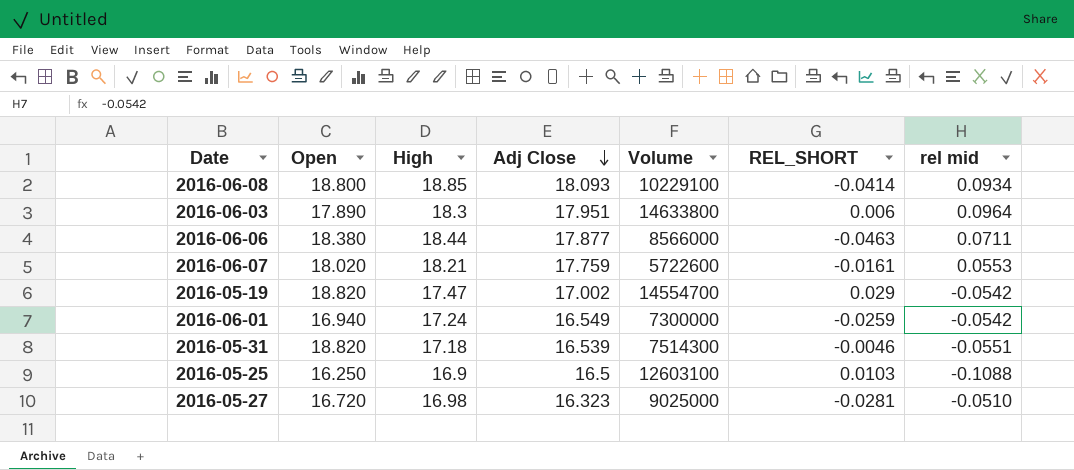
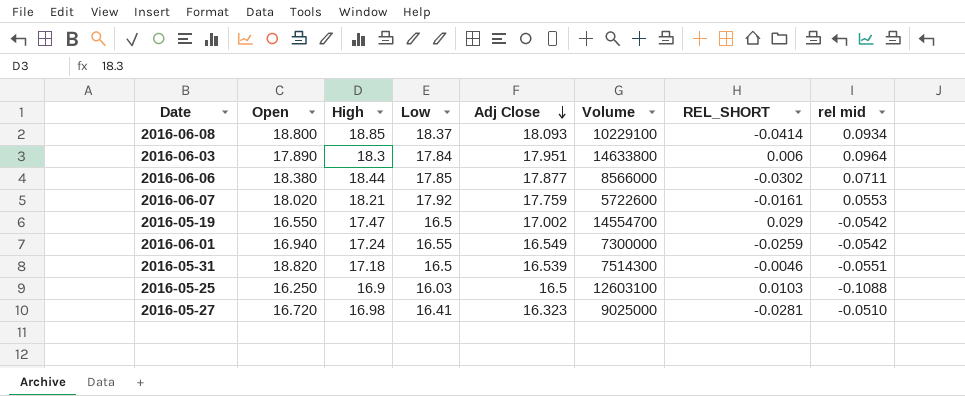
column Low | position: none -> 4
2016-06-06 | REL_SHORT: -0.0463 -> -0.0302
2016-05-19 | Open: 18.820 -> 16.550

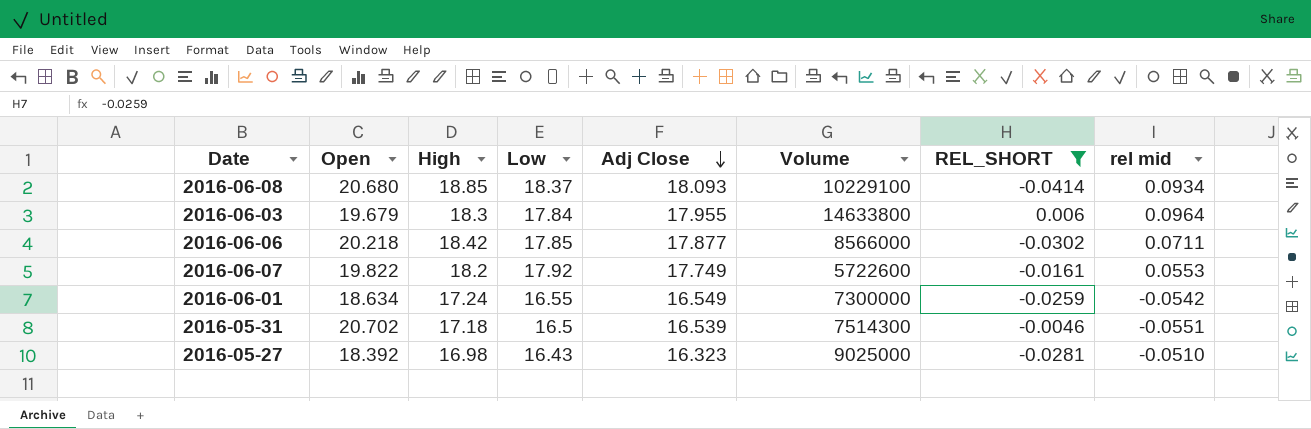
filter: none -> REL_SHORT <= 0.006
2016-06-08 | Open: 18.800 -> 20.680
2016-06-03 | Open: 17.890 -> 19.679
2016-06-03 | Adj Close: 17.951 -> 17.955
2016-06-06 | Open: 18.380 -> 20.218
2016-06-06 | High: 18.44 -> 18.42
2016-06-07 | Open: 18.020 -> 19.822
2016-06-07 | High: 18.21 -> 18.2
2016-06-07 | Adj Close: 17.759 -> 17.749
2016-06-01 | Open: 16.940 -> 18.634
2016-05-31 | Open: 18.820 -> 20.702
2016-05-27 | Open: 16.720 -> 18.392
2016-05-27 | Low: 16.41 -> 16.43

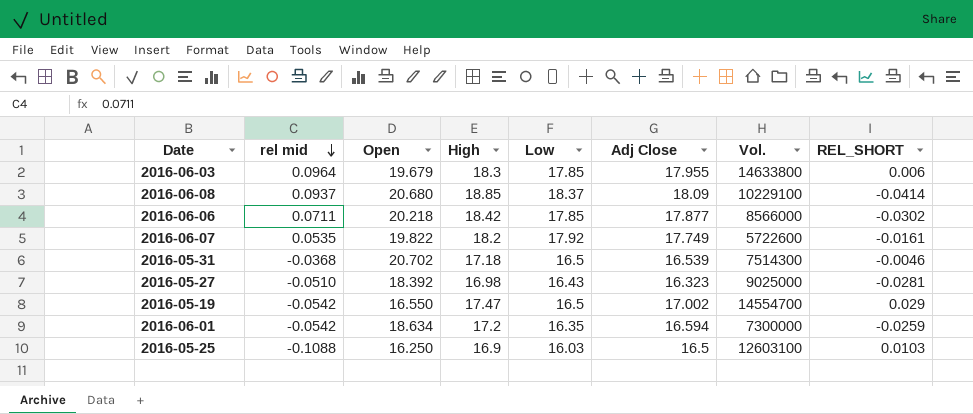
filter: REL_SHORT <= 0.006 -> none
row order: Adj Close descending -> rel mid descending
column rel mid | position: 8 -> 2
column name: Volume -> Vol.
2016-06-03 | Low: 17.84 -> 17.85
2016-06-08 | rel mid: 0.0934 -> 0.0937
2016-06-08 | Adj Close: 18.093 -> 18.09
2016-06-07 | rel mid: 0.0553 -> 0.0535
2016-05-31 | rel mid: -0.0551 -> -0.0368
2016-06-01 | High: 17.24 -> 17.2
2016-06-01 | Low: 16.55 -> 16.35
2016-06-01 | Adj Close: 16.549 -> 16.594

